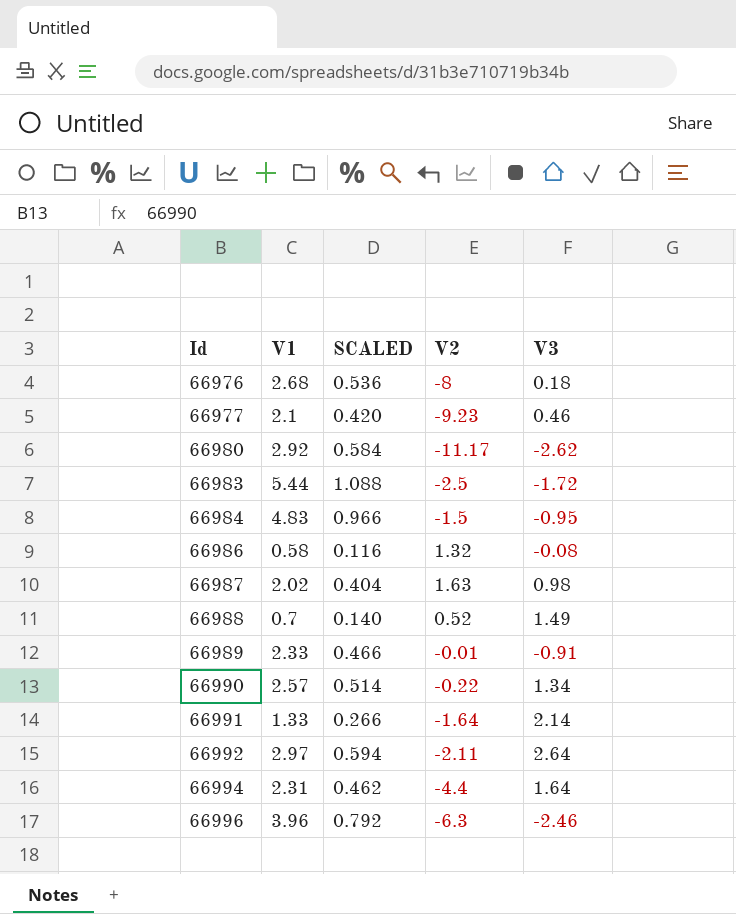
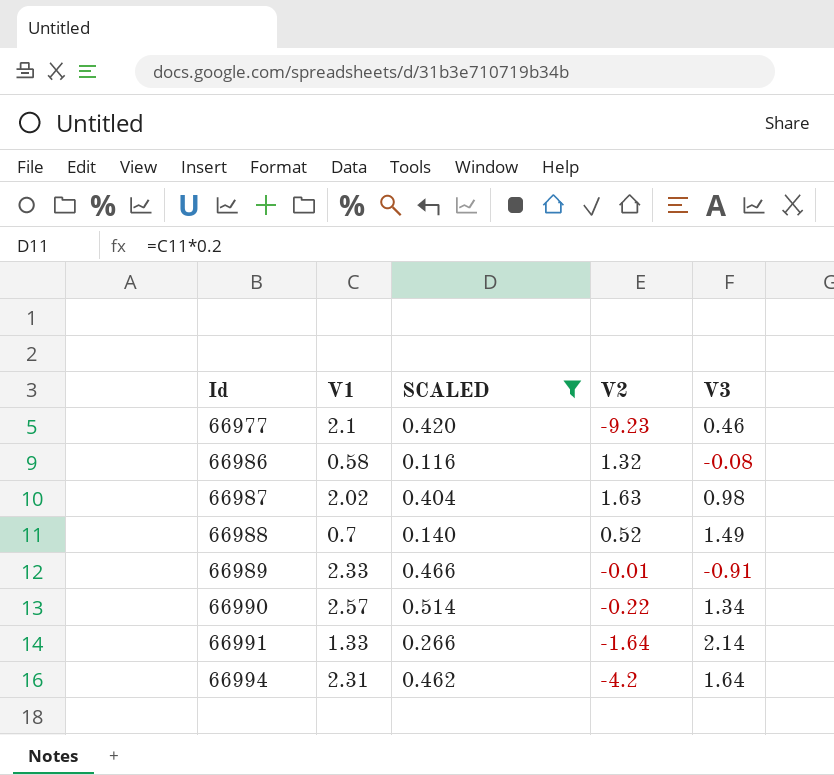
filter: none -> SCALED <= 0.514
66994 | V2: -4.4 -> -4.2

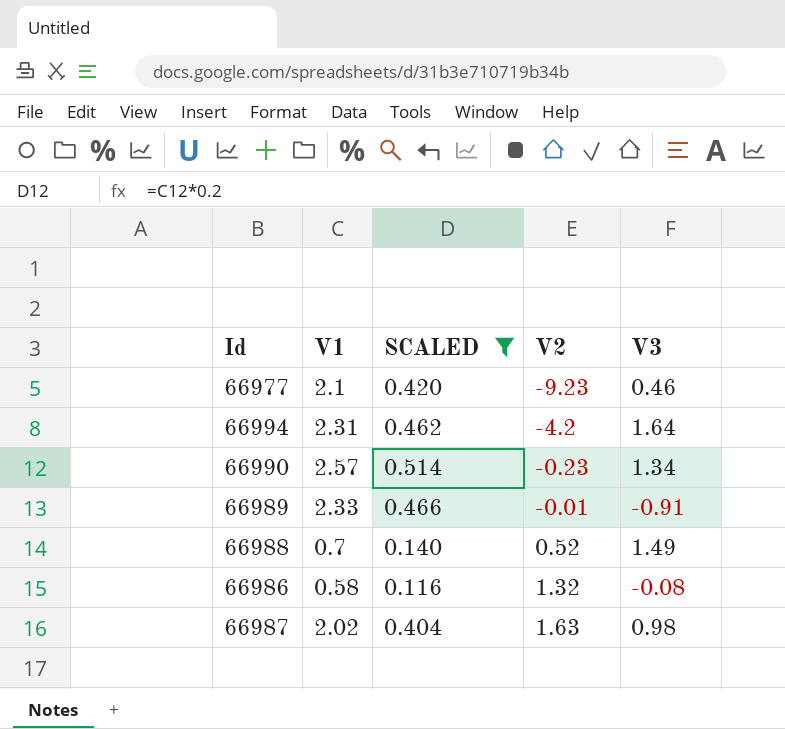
row order: Id ascending -> V2 ascending
row 66991: 1.33 | 0.266 | -1.64 | 2.14 -> none
66990 | V2: -0.22 -> -0.23

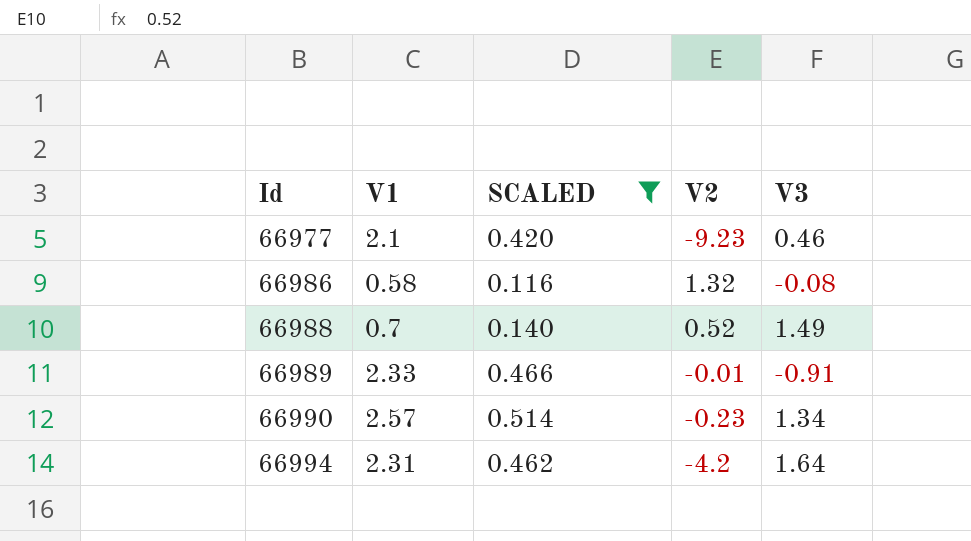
row order: V2 ascending -> Id ascending
row 66987: 2.02 | 0.404 | 1.63 | 0.98 -> none

